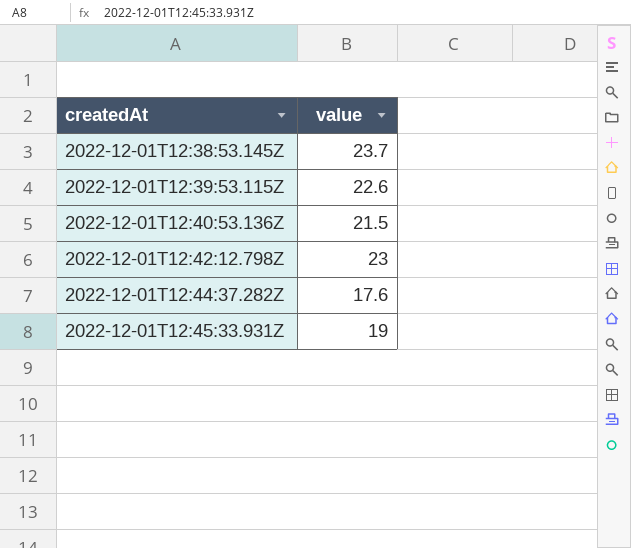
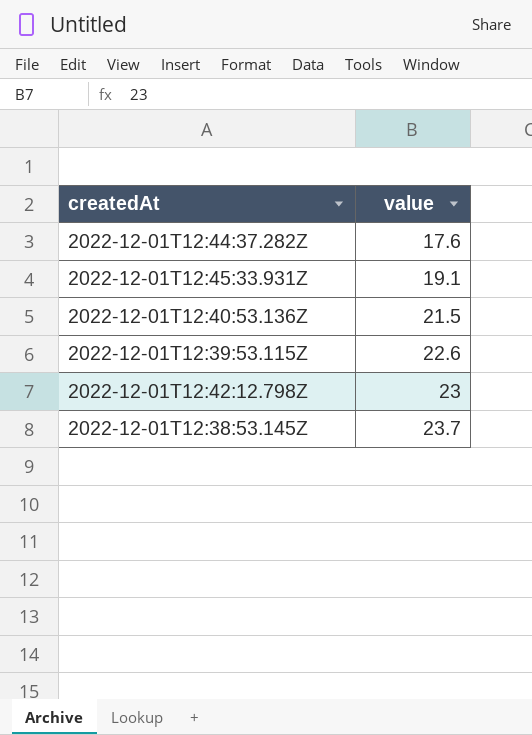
row order: createdAt ascending -> value ascending
2022-12-01T12:45:33.931Z | value: 19 -> 19.1

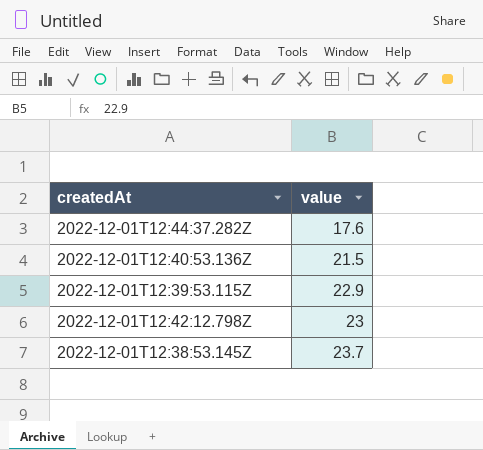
row 2022-12-01T12:45:33.931Z: 19.1 -> none
2022-12-01T12:39:53.115Z | value: 22.6 -> 22.9

